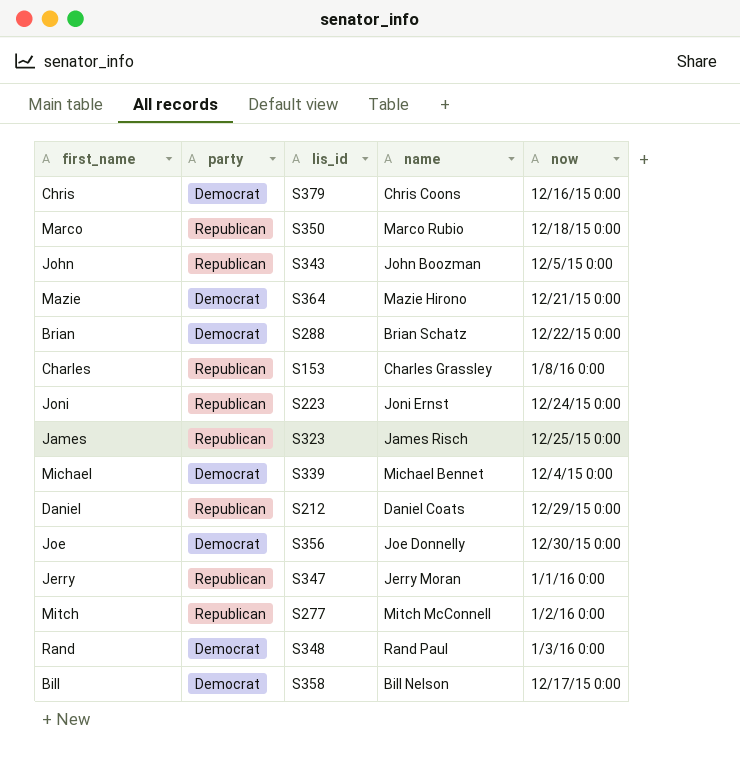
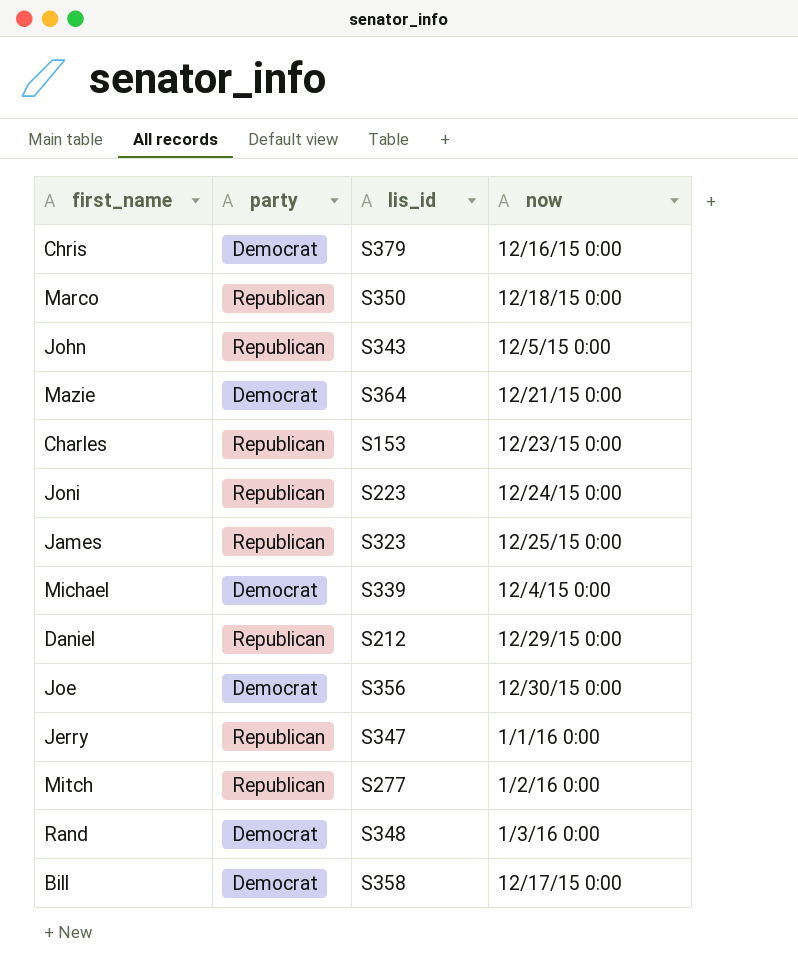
column name | position: 4 -> none
row Brian: Democrat | S288 | Brian Schatz | 12/22/15 0:00 -> none
Charles | now: 1/8/16 0:00 -> 12/23/15 0:00

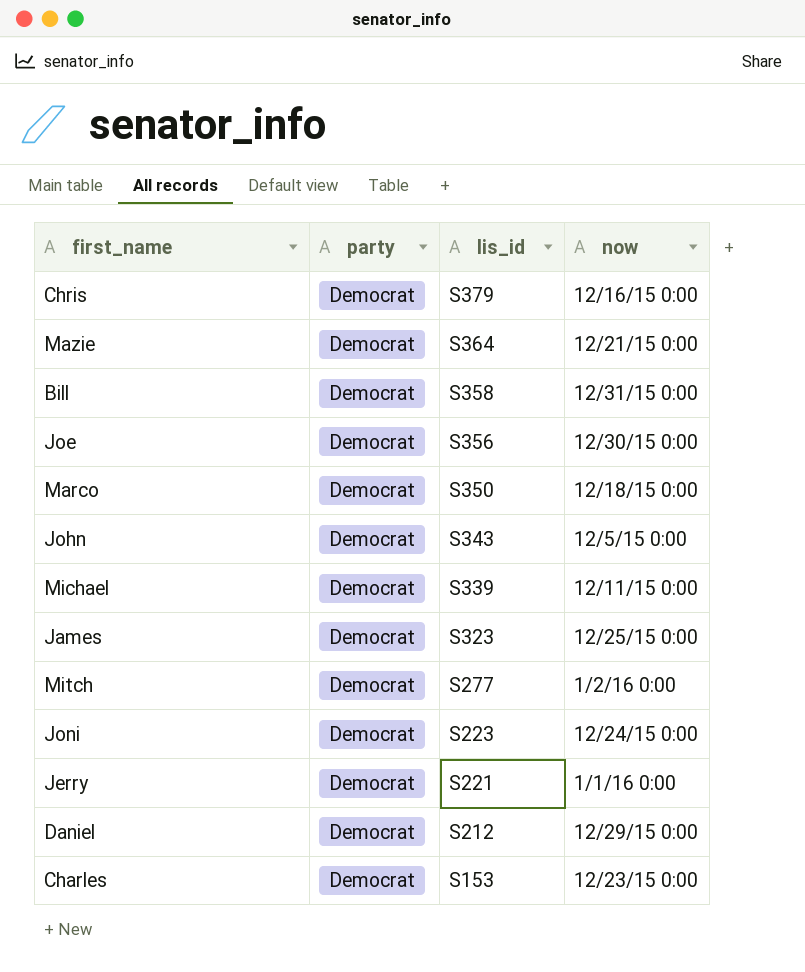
row order: none -> lis_id descending
row Rand: Democrat | S348 | 1/3/16 0:00 -> none
Bill | now: 12/17/15 0:00 -> 12/31/15 0:00
Marco | party: Republican -> Democrat
John | party: Republican -> Democrat
Michael | now: 12/4/15 0:00 -> 12/11/15 0:00
James | party: Republican -> Democrat
Mitch | party: Republican -> Democrat
Joni | party: Republican -> Democrat
Jerry | party: Republican -> Democrat
Jerry | lis_id: S347 -> S221
Daniel | party: Republican -> Democrat
Charles | party: Republican -> Democrat

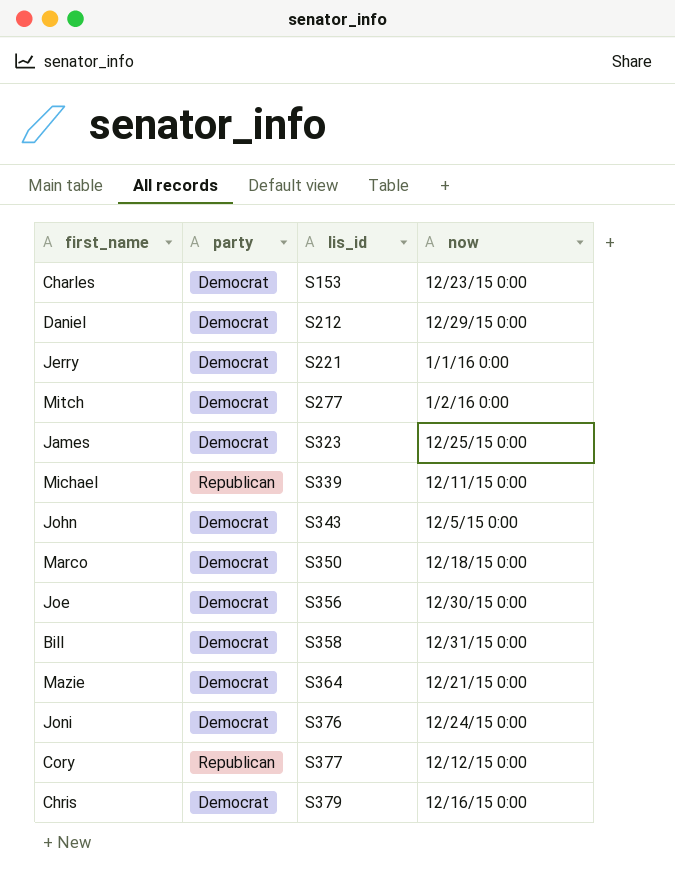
row order: lis_id descending -> lis_id ascending
Michael | party: Democrat -> Republican
Joni | lis_id: S223 -> S376
row Cory: none -> Republican | S377 | 12/12/15 0:00

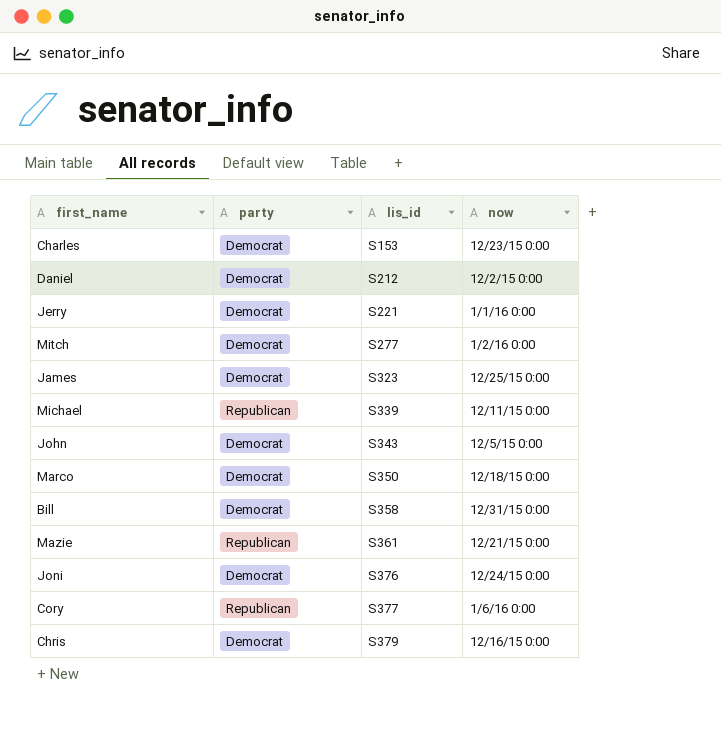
row Joe: Democrat | S356 | 12/30/15 0:00 -> none
Daniel | now: 12/29/15 0:00 -> 12/2/15 0:00
Mazie | party: Democrat -> Republican
Mazie | lis_id: S364 -> S361
Cory | now: 12/12/15 0:00 -> 1/6/16 0:00

